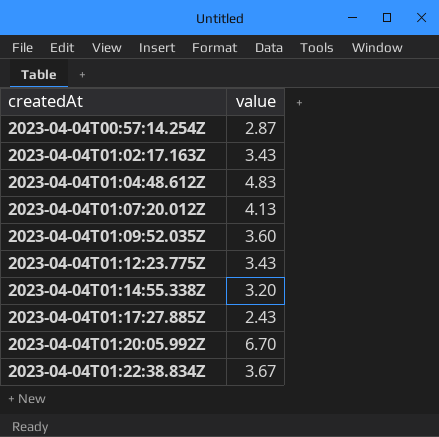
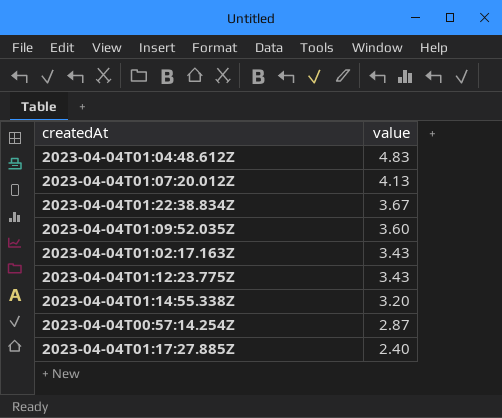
row order: createdAt ascending -> value descending
row 2023-04-04T01:20:05.992Z: 6.70 -> none
2023-04-04T01:17:27.885Z | value: 2.43 -> 2.40

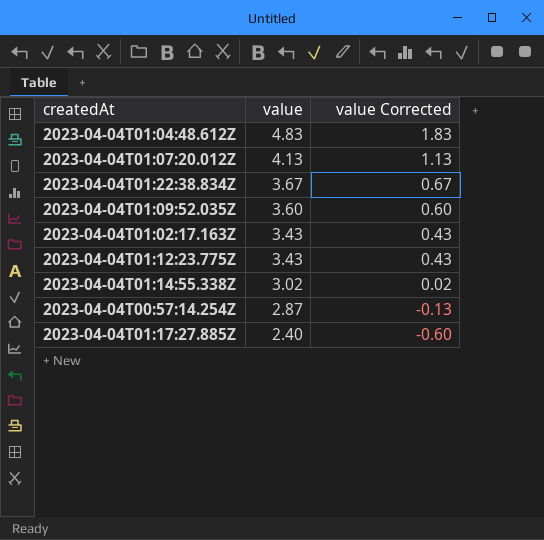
column value Corrected | formula: none -> [value] - 3
2023-04-04T01:14:55.338Z | value: 3.20 -> 3.02

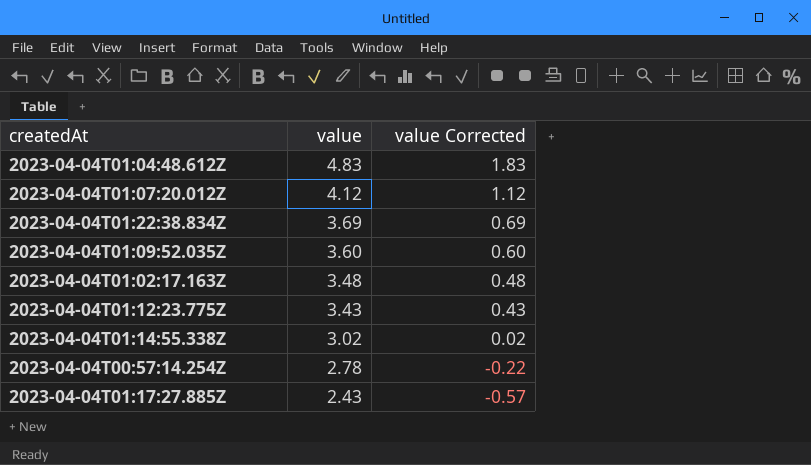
2023-04-04T01:07:20.012Z | value: 4.13 -> 4.12
2023-04-04T01:07:20.012Z | value Corrected: 1.13 -> 1.12
2023-04-04T01:22:38.834Z | value: 3.67 -> 3.69
2023-04-04T01:22:38.834Z | value Corrected: 0.67 -> 0.69
2023-04-04T01:02:17.163Z | value: 3.43 -> 3.48
2023-04-04T01:02:17.163Z | value Corrected: 0.43 -> 0.48
2023-04-04T00:57:14.254Z | value: 2.87 -> 2.78
2023-04-04T00:57:14.254Z | value Corrected: -0.13 -> -0.22
2023-04-04T01:17:27.885Z | value: 2.40 -> 2.43
2023-04-04T01:17:27.885Z | value Corrected: -0.60 -> -0.57

